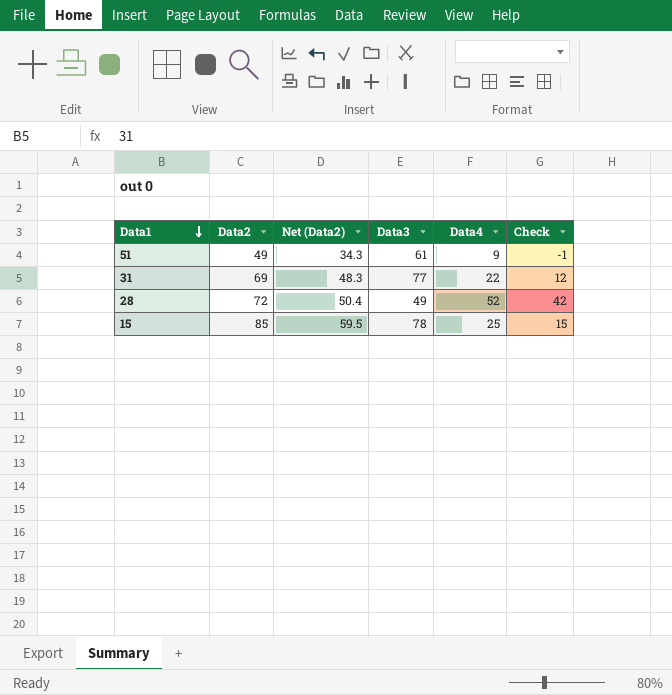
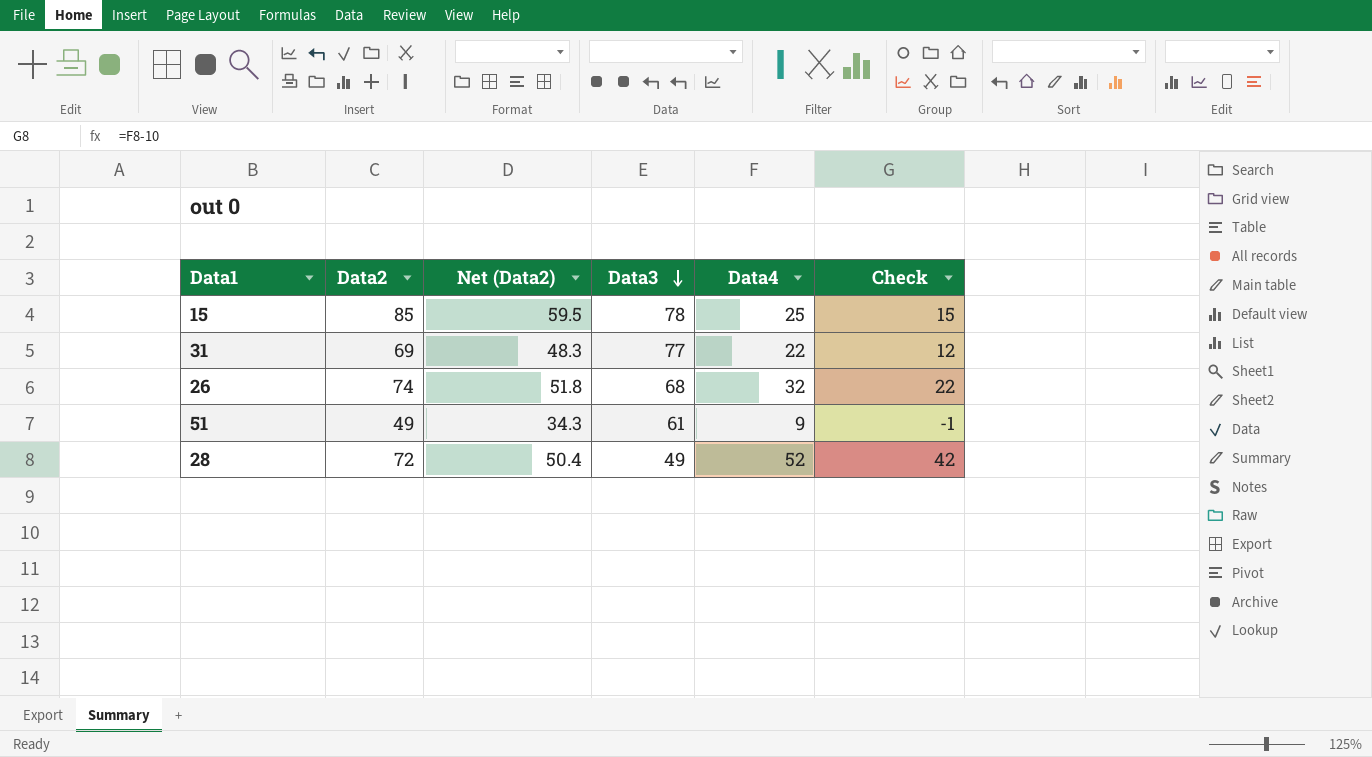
row order: Data1 descending -> Data3 descending
row 26: none -> 74 | 51.8 | 68 | 32 | 22

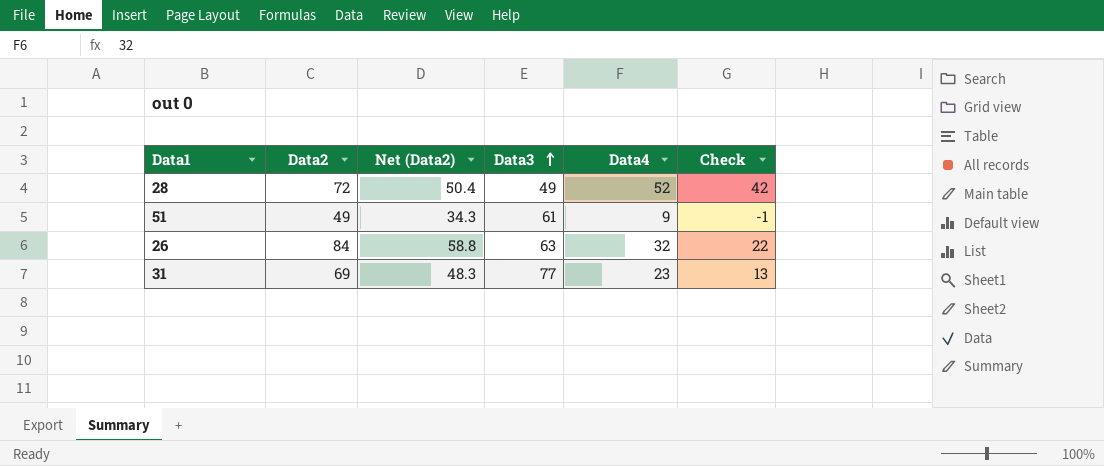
row order: Data3 descending -> Data3 ascending
row 15: 85 | 59.5 | 78 | 25 | 15 -> none
26 | Data2: 74 -> 84
26 | Net (Data2): 51.8 -> 58.8
26 | Data3: 68 -> 63
31 | Data4: 22 -> 23
31 | Check: 12 -> 13

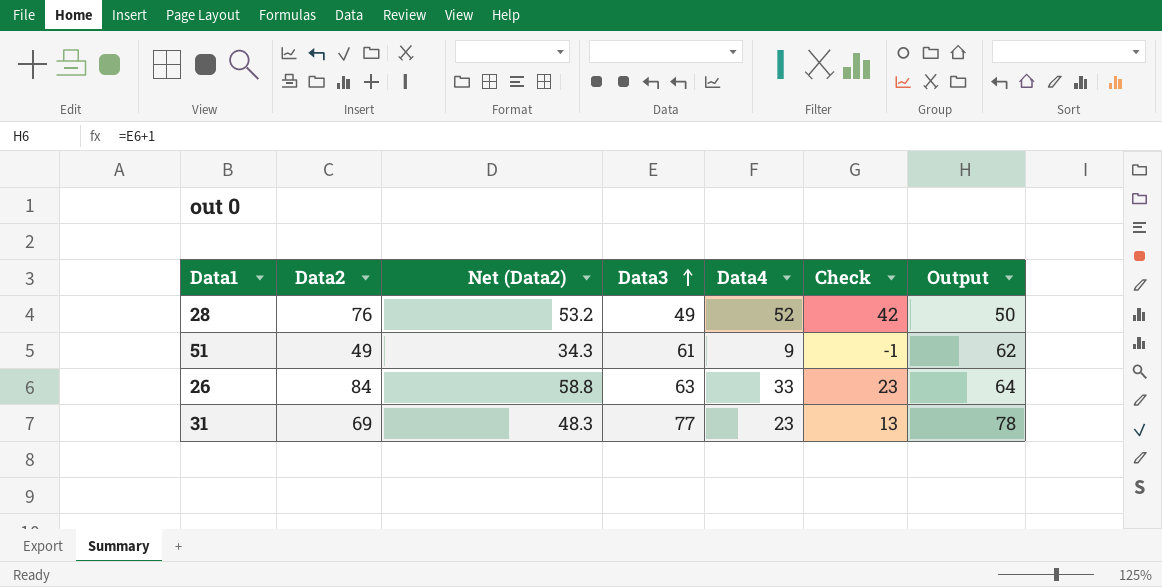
column Output | formula: none -> [Data3] + 1
28 | Data2: 72 -> 76
28 | Net (Data2): 50.4 -> 53.2
26 | Data4: 32 -> 33
26 | Check: 22 -> 23

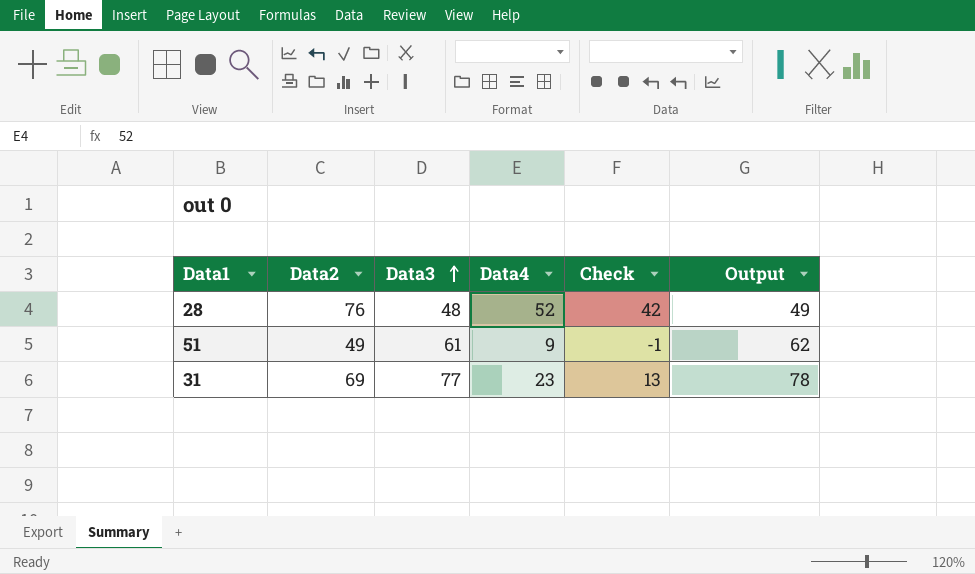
column Net (Data2) | formula: [Data2] * 0.7 -> none
row 26: 84 | 58.8 | 63 | 33 | 23 | 64 -> none
28 | Data3: 49 -> 48
28 | Output: 50 -> 49

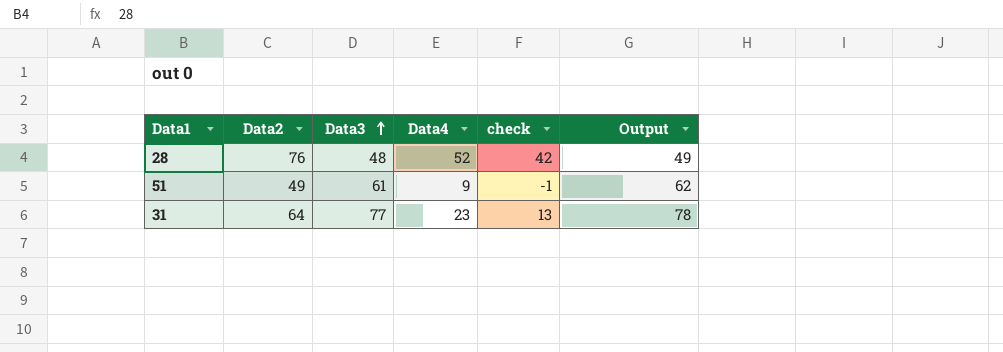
column name: Check -> check
31 | Data2: 69 -> 64

